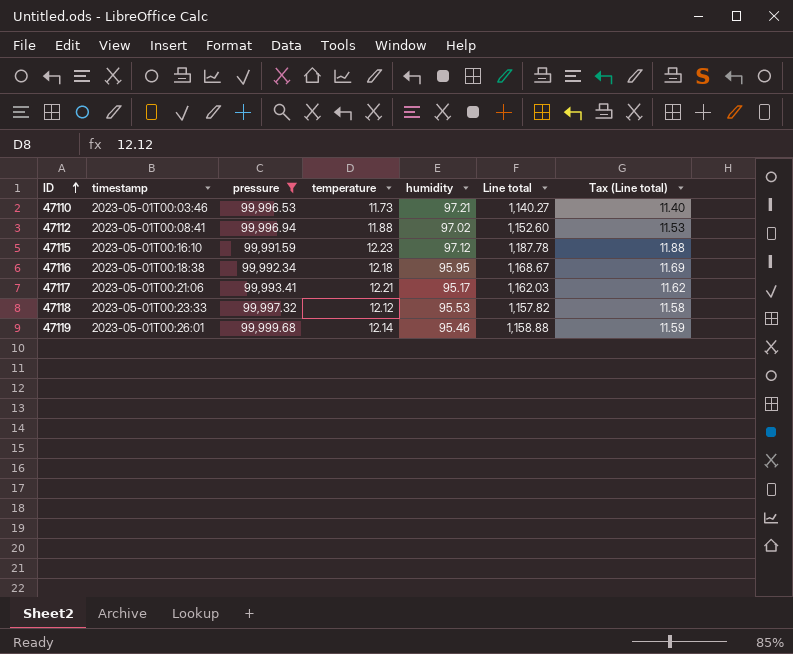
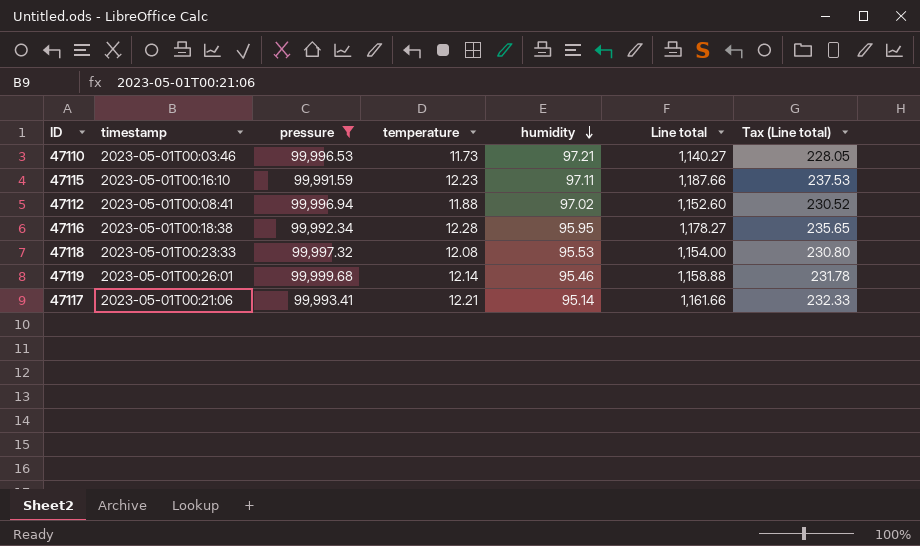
row order: ID ascending -> humidity descending
column Tax (Line total) | formula: [Line total] * 0.01 -> [Line total] * 0.2
47115 | humidity: 97.12 -> 97.11
47115 | Line total: 1,187.78 -> 1,187.66
47116 | temperature: 12.18 -> 12.28
47116 | Line total: 1,168.67 -> 1,178.27
47118 | temperature: 12.12 -> 12.08
47118 | Line total: 1,157.82 -> 1,154.00
47117 | humidity: 95.17 -> 95.14
47117 | Line total: 1,162.03 -> 1,161.66

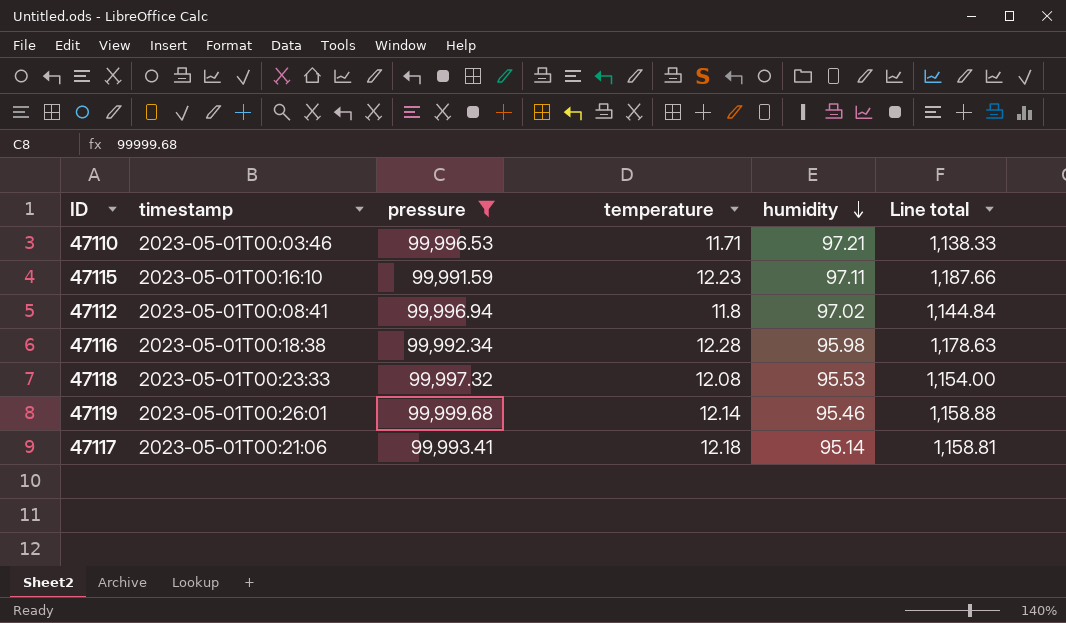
column Tax (Line total) | formula: [Line total] * 0.2 -> none
47110 | temperature: 11.73 -> 11.71
47110 | Line total: 1,140.27 -> 1,138.33
47112 | temperature: 11.88 -> 11.8
47112 | Line total: 1,152.60 -> 1,144.84
47116 | humidity: 95.95 -> 95.98
47116 | Line total: 1,178.27 -> 1,178.63
47117 | temperature: 12.21 -> 12.18
47117 | Line total: 1,161.66 -> 1,158.81

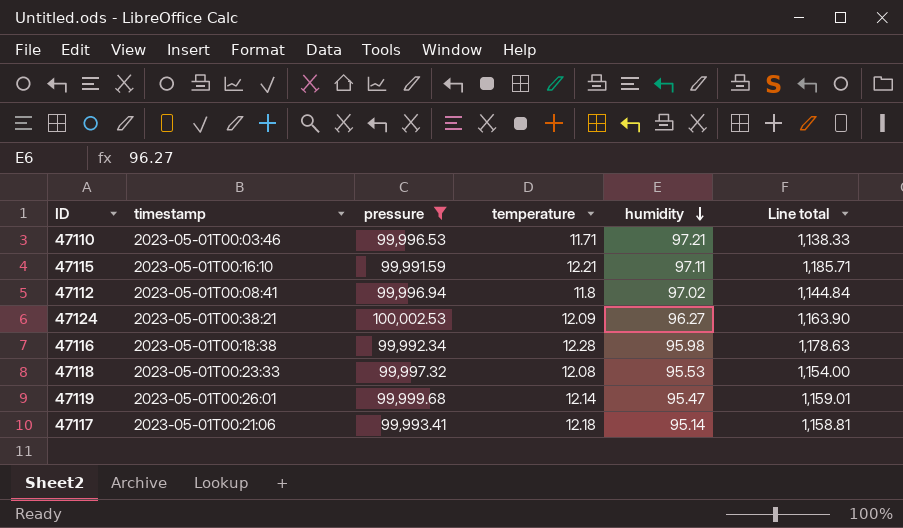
47115 | temperature: 12.23 -> 12.21
47115 | Line total: 1,187.66 -> 1,185.71
row 47124: none -> 2023-05-01T00:38:21 | 100,002.53 | 12.09 | 96.27 | 1,163.90
47119 | humidity: 95.46 -> 95.47
47119 | Line total: 1,158.88 -> 1,159.01

